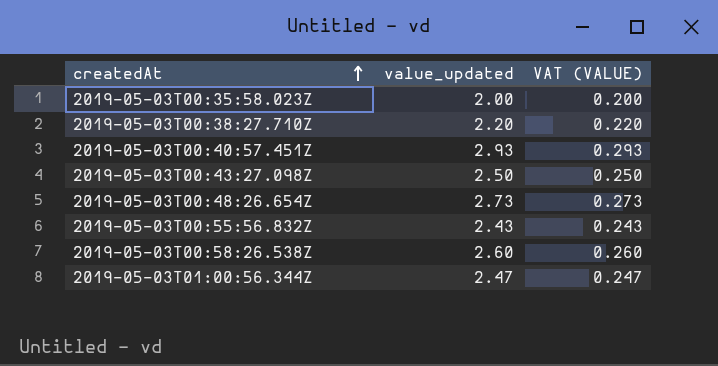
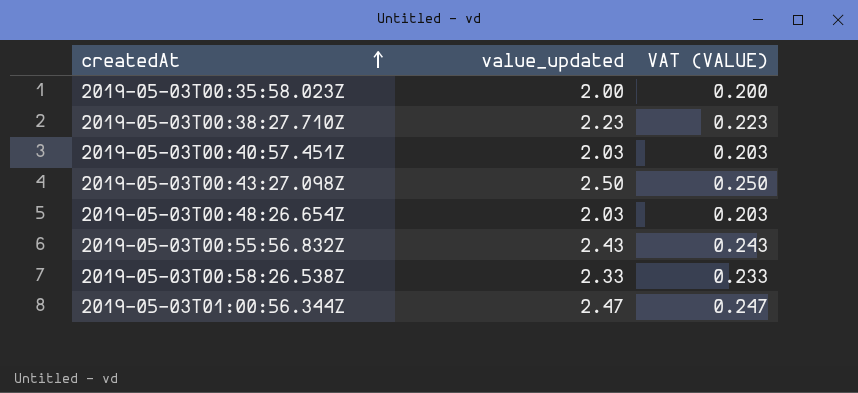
2019-05-03T00:38:27.710Z | value_updated: 2.20 -> 2.23
2019-05-03T00:38:27.710Z | VAT (VALUE): 0.220 -> 0.223
2019-05-03T00:40:57.451Z | value_updated: 2.93 -> 2.03
2019-05-03T00:40:57.451Z | VAT (VALUE): 0.293 -> 0.203
2019-05-03T00:48:26.654Z | value_updated: 2.73 -> 2.03
2019-05-03T00:48:26.654Z | VAT (VALUE): 0.273 -> 0.203
2019-05-03T00:58:26.538Z | value_updated: 2.60 -> 2.33
2019-05-03T00:58:26.538Z | VAT (VALUE): 0.260 -> 0.233

